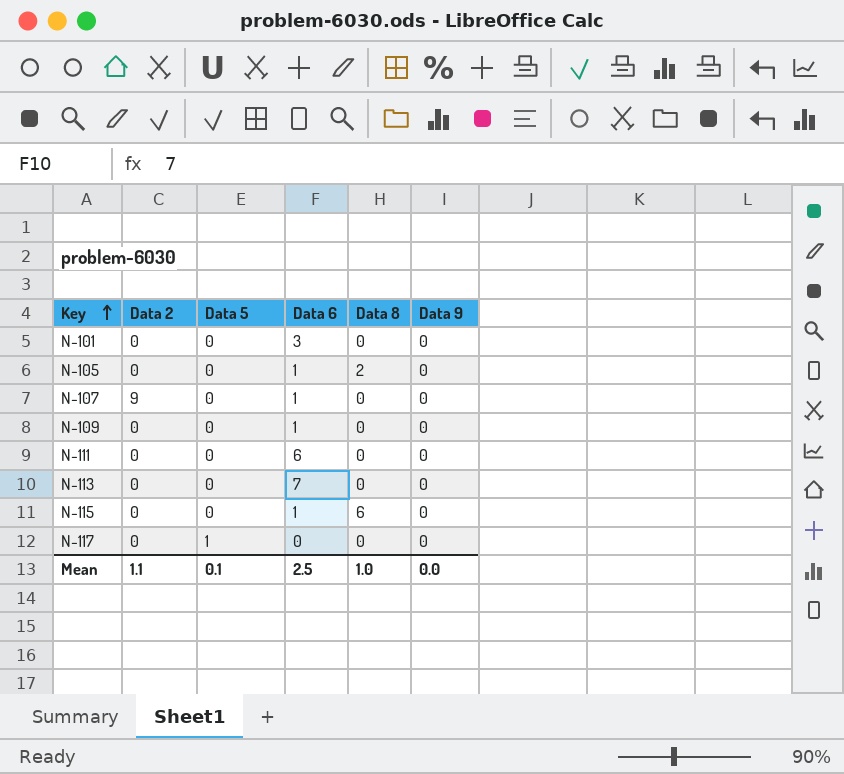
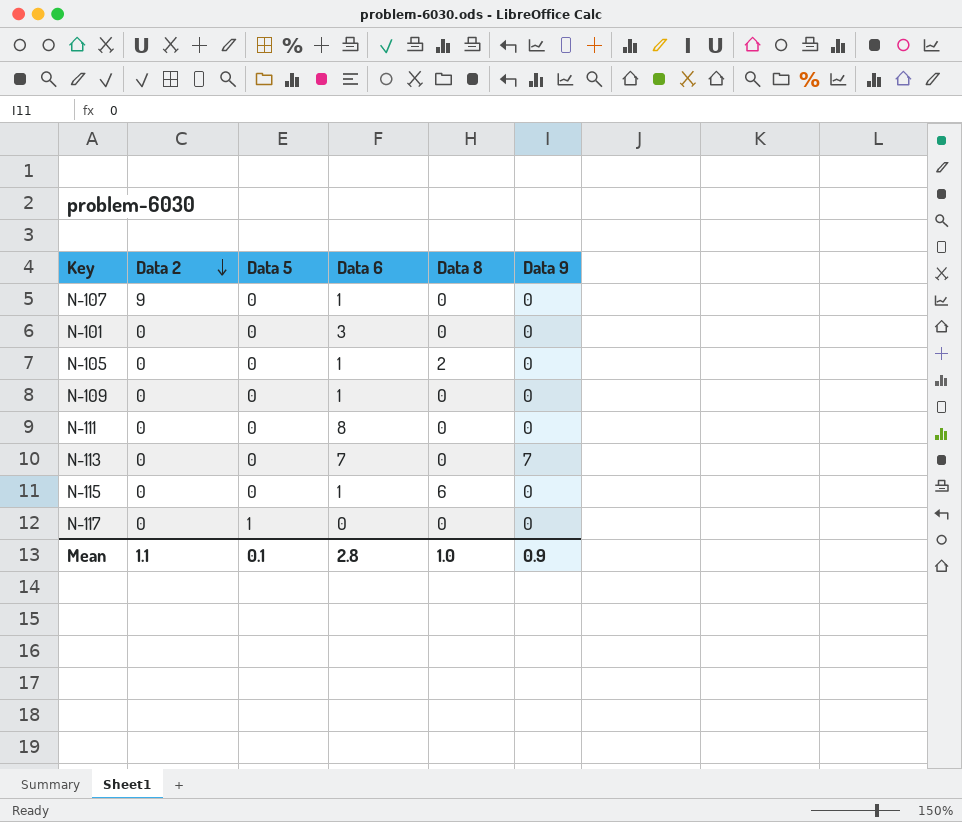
row order: Key ascending -> Data 2 descending
N-111 | Data 6: 6 -> 8
N-113 | Data 9: 0 -> 7
Mean | Data 6: 2.5 -> 2.8
Mean | Data 9: 0.0 -> 0.9

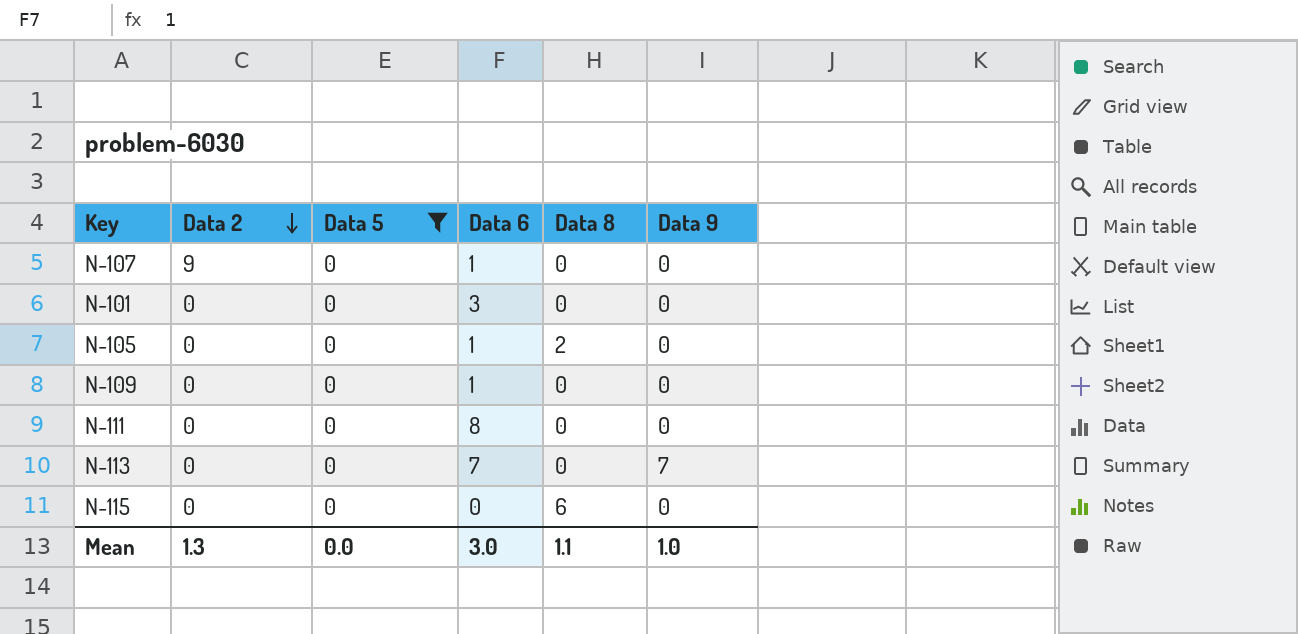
filter: none -> Data 5 = 0
N-115 | Data 6: 1 -> 0
Mean | Data 2: 1.1 -> 1.3
Mean | Data 5: 0.1 -> 0.0
Mean | Data 6: 2.8 -> 3.0
Mean | Data 8: 1.0 -> 1.1
Mean | Data 9: 0.9 -> 1.0

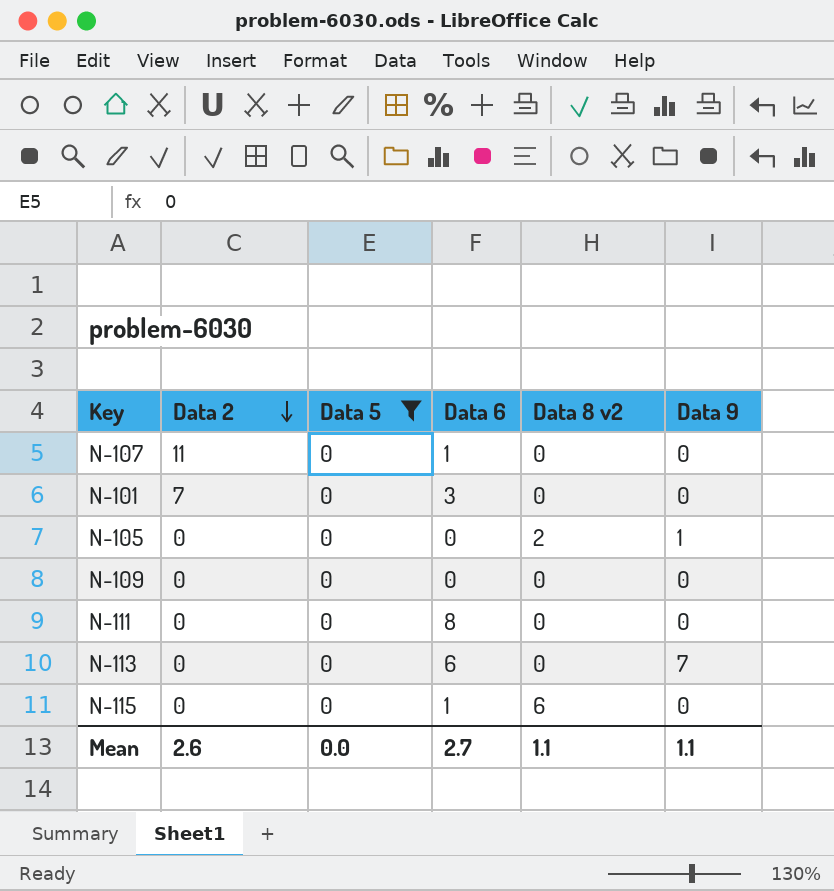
column name: Data 8 -> Data 8 v2
N-107 | Data 2: 9 -> 11
N-101 | Data 2: 0 -> 7
N-105 | Data 6: 1 -> 0
N-105 | Data 9: 0 -> 1
N-109 | Data 6: 1 -> 0
N-113 | Data 6: 7 -> 6
N-115 | Data 6: 0 -> 1
Mean | Data 2: 1.3 -> 2.6
Mean | Data 6: 3.0 -> 2.7
Mean | Data 9: 1.0 -> 1.1

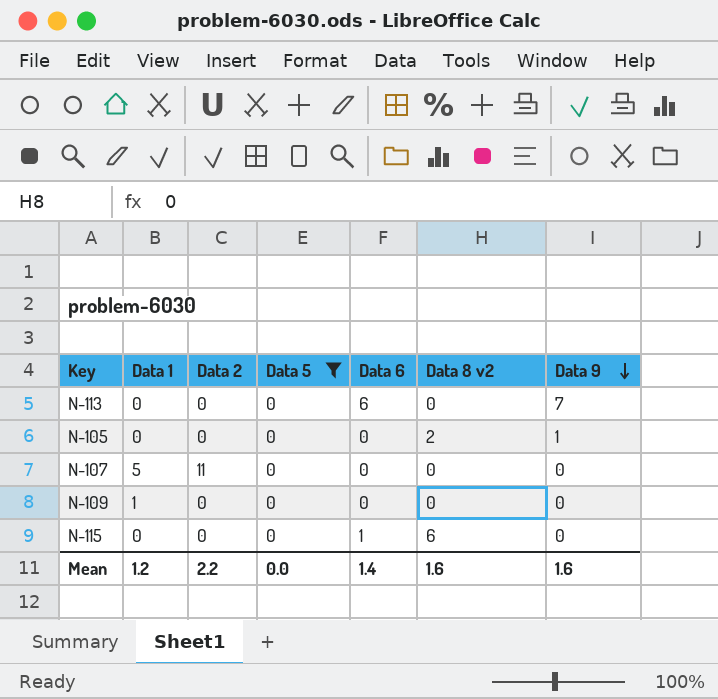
row order: Data 2 descending -> Data 9 descending
column Data 1 | position: none -> 2
row N-101: 7 | 0 | 3 | 0 | 0 -> none
row N-111: 0 | 0 | 8 | 0 | 0 -> none
N-107 | Data 6: 1 -> 0
Mean | Data 2: 2.6 -> 2.2
Mean | Data 6: 2.7 -> 1.4
Mean | Data 8 v2: 1.1 -> 1.6
Mean | Data 9: 1.1 -> 1.6

